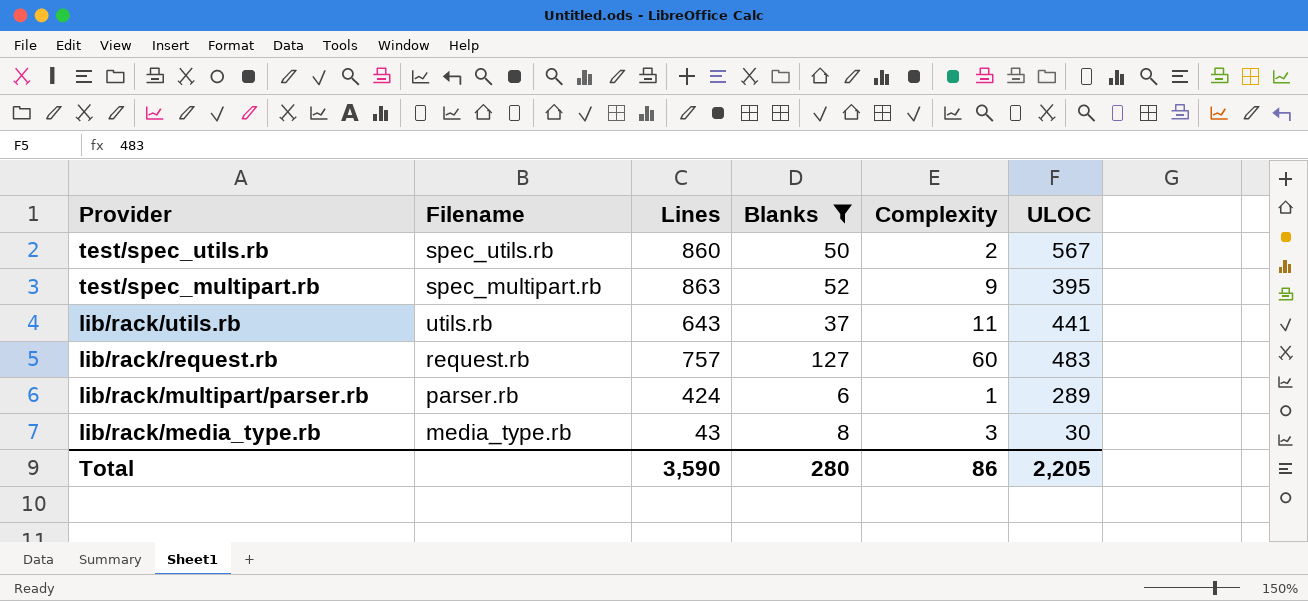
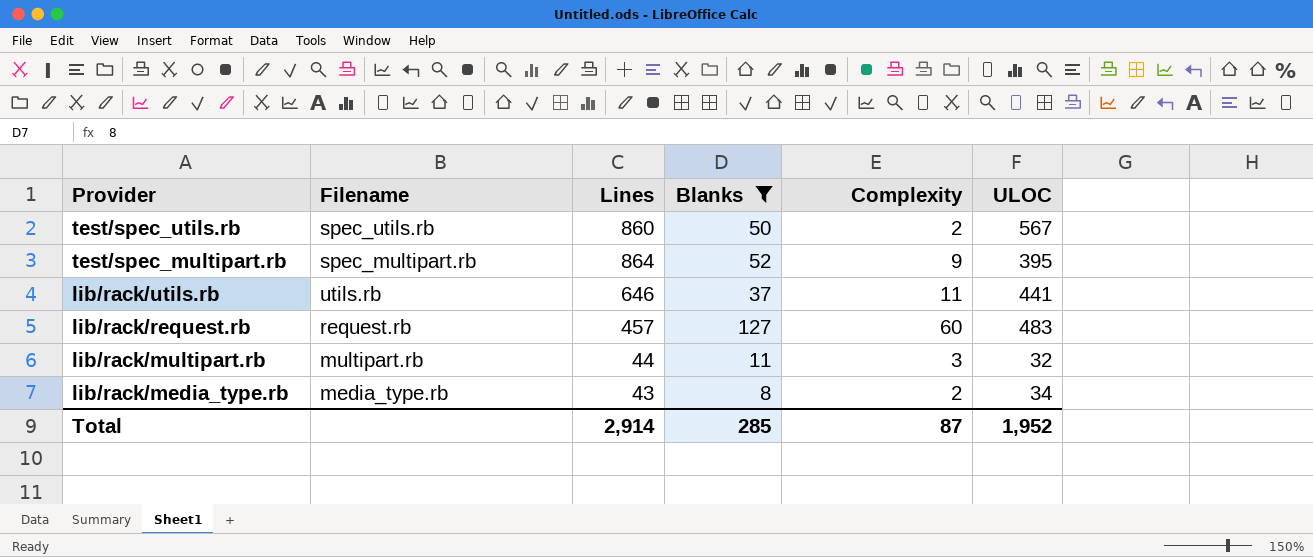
row lib/rack/multipart/parser.rb: parser.rb | 424 | 6 | 1 | 289 -> none
test/spec_multipart.rb | Lines: 863 -> 864
lib/rack/utils.rb | Lines: 643 -> 646
lib/rack/request.rb | Lines: 757 -> 457
row lib/rack/multipart.rb: none -> multipart.rb | 44 | 11 | 3 | 32
lib/rack/media_type.rb | Complexity: 3 -> 2
lib/rack/media_type.rb | ULOC: 30 -> 34
Total | Lines: 3,590 -> 2,914
Total | Blanks: 280 -> 285
Total | Complexity: 86 -> 87
Total | ULOC: 2,205 -> 1,952

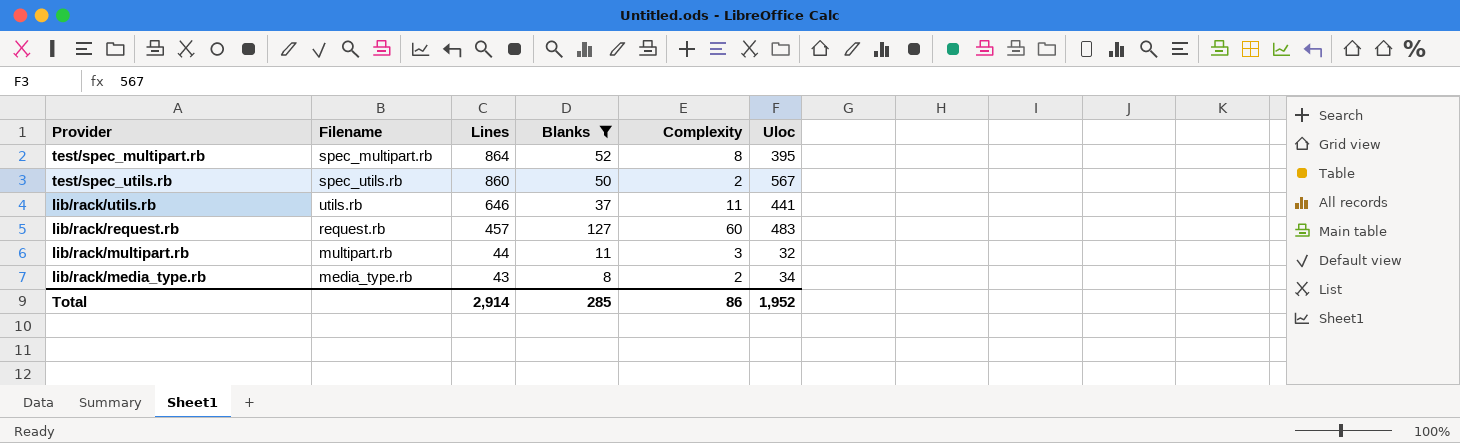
row order: Provider descending -> Lines descending
column name: ULOC -> Uloc
test/spec_multipart.rb | Complexity: 9 -> 8
Total | Complexity: 87 -> 86

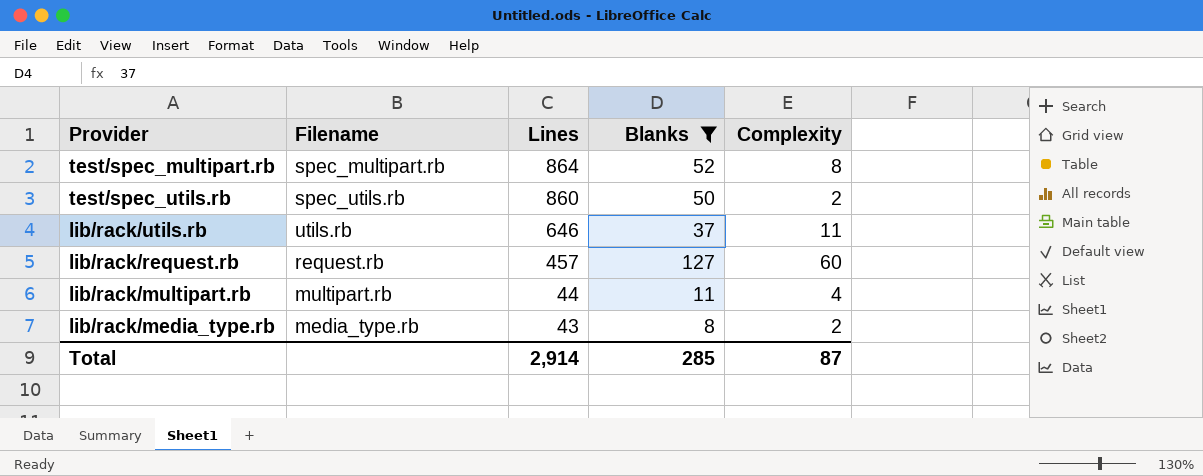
column Uloc | position: 6 -> none
lib/rack/multipart.rb | Complexity: 3 -> 4
Total | Complexity: 86 -> 87

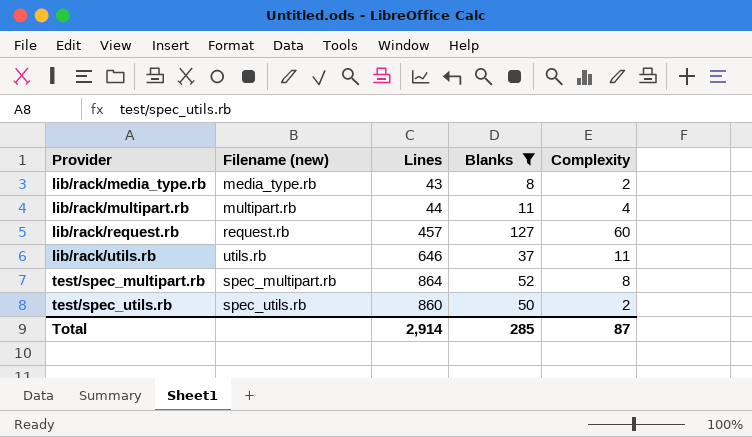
row order: Lines descending -> Provider ascending
column name: Filename -> Filename (new)

